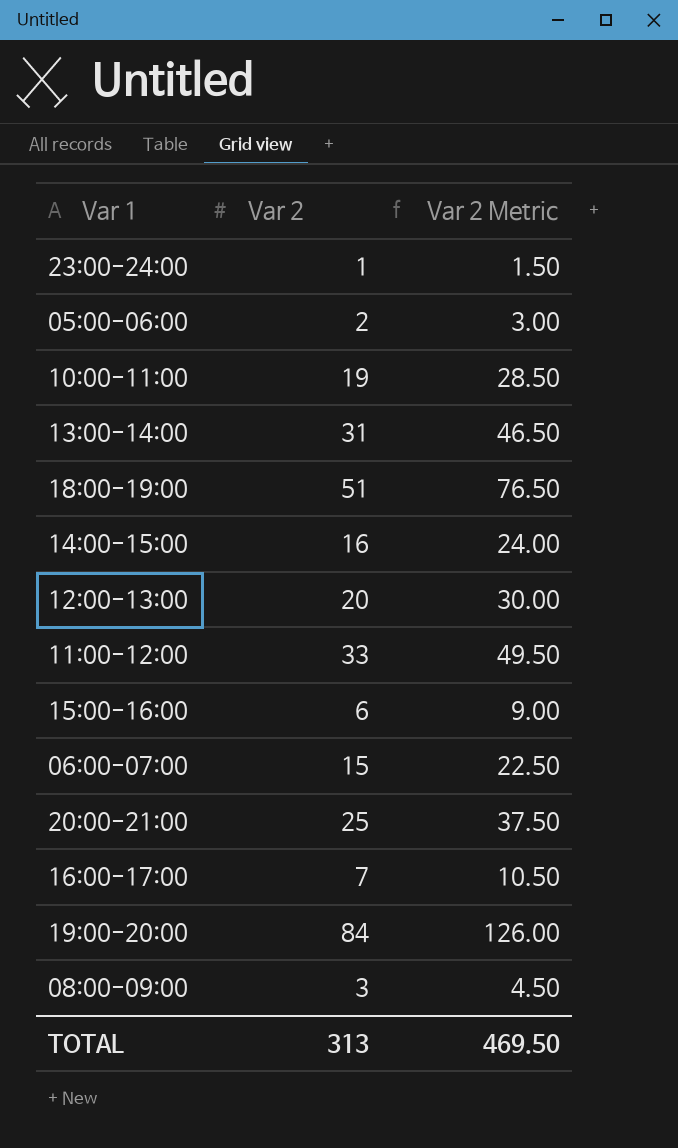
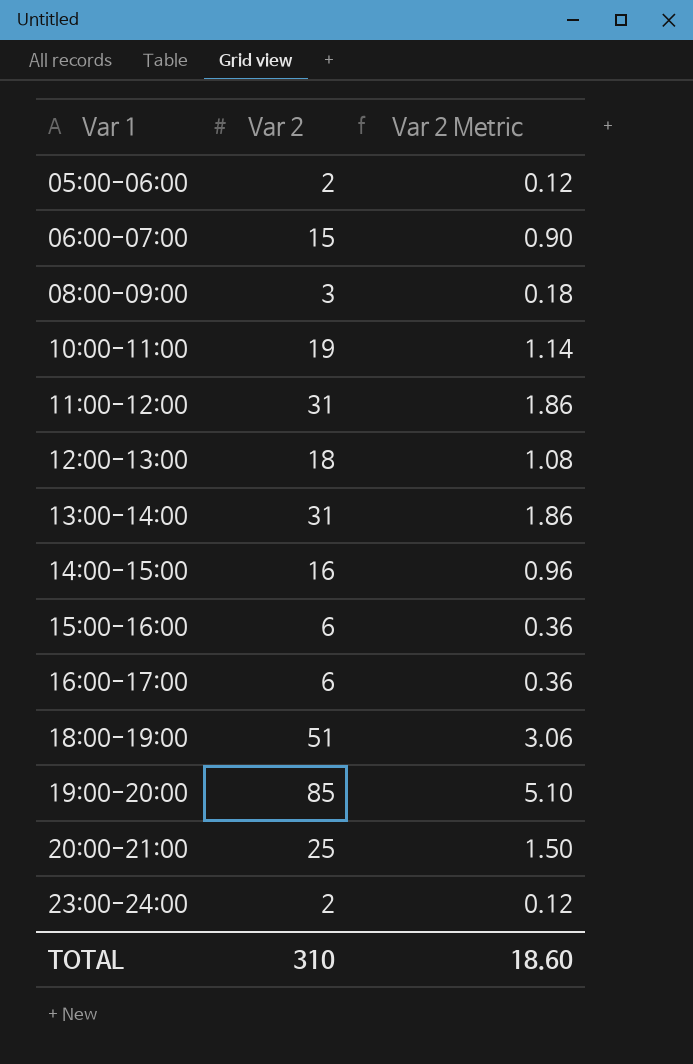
row order: none -> Var 1 ascending
column Var 2 Metric | formula: [Var 2] * 1.5 -> [Var 2] * 0.06
11:00-12:00 | Var 2: 33 -> 31
12:00-13:00 | Var 2: 20 -> 18
16:00-17:00 | Var 2: 7 -> 6
19:00-20:00 | Var 2: 84 -> 85
23:00-24:00 | Var 2: 1 -> 2
TOTAL | Var 2: 313 -> 310
TOTAL | Var 2 Metric: 469.50 -> 18.60

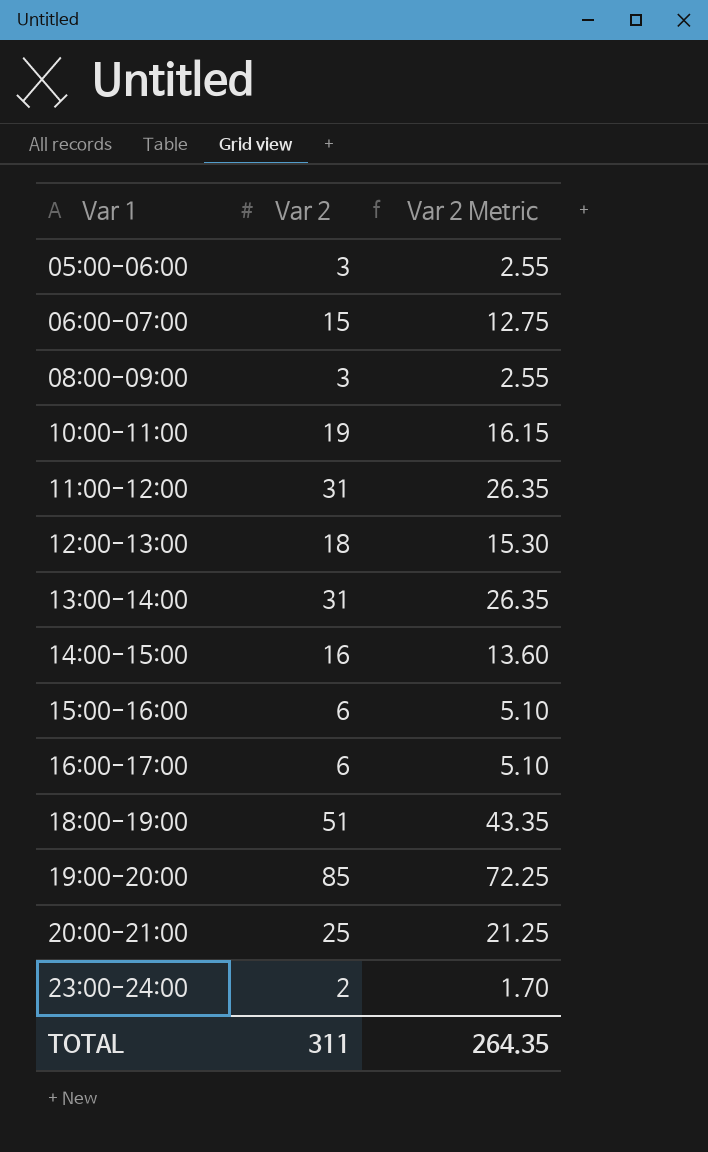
column Var 2 Metric | formula: [Var 2] * 0.06 -> [Var 2] * 0.85
05:00-06:00 | Var 2: 2 -> 3
TOTAL | Var 2: 310 -> 311
TOTAL | Var 2 Metric: 18.60 -> 264.35

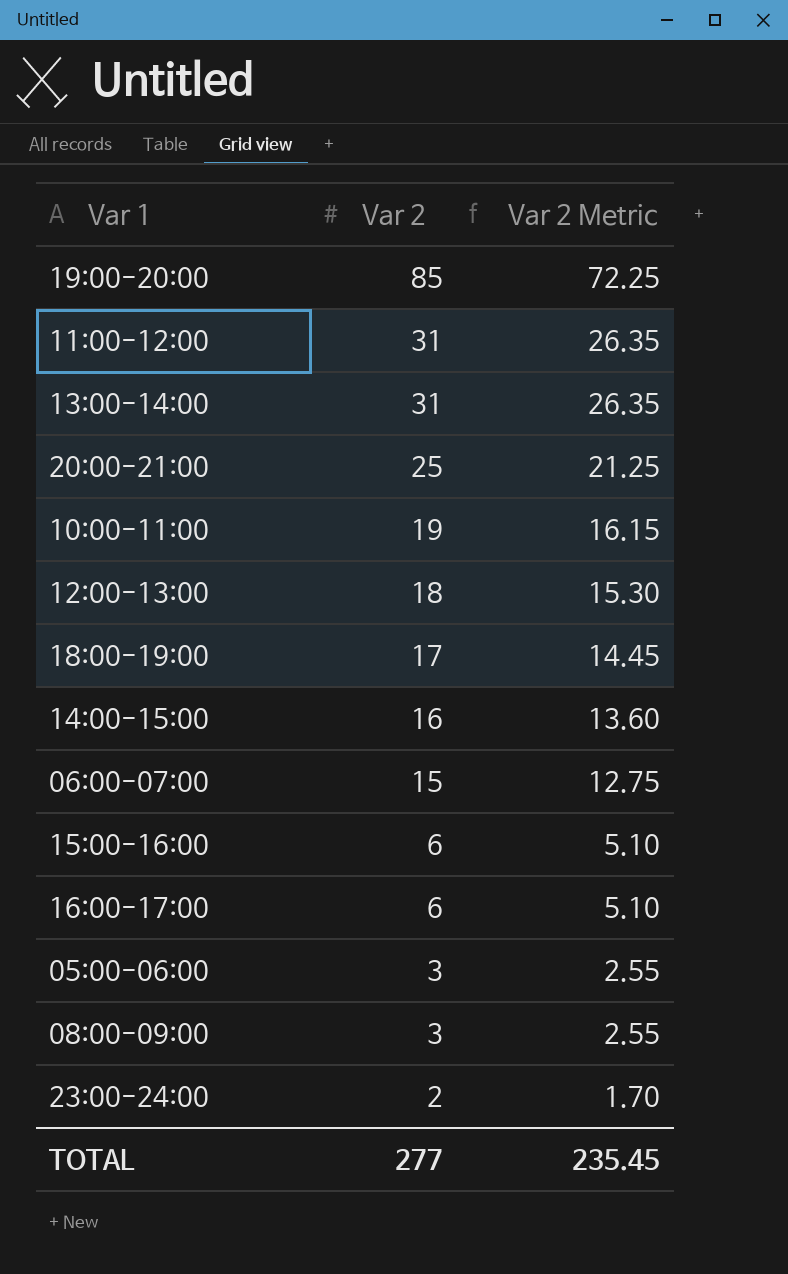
row order: Var 1 ascending -> Var 2 descending
18:00-19:00 | Var 2: 51 -> 17
18:00-19:00 | Var 2 Metric: 43.35 -> 14.45
TOTAL | Var 2: 311 -> 277
TOTAL | Var 2 Metric: 264.35 -> 235.45

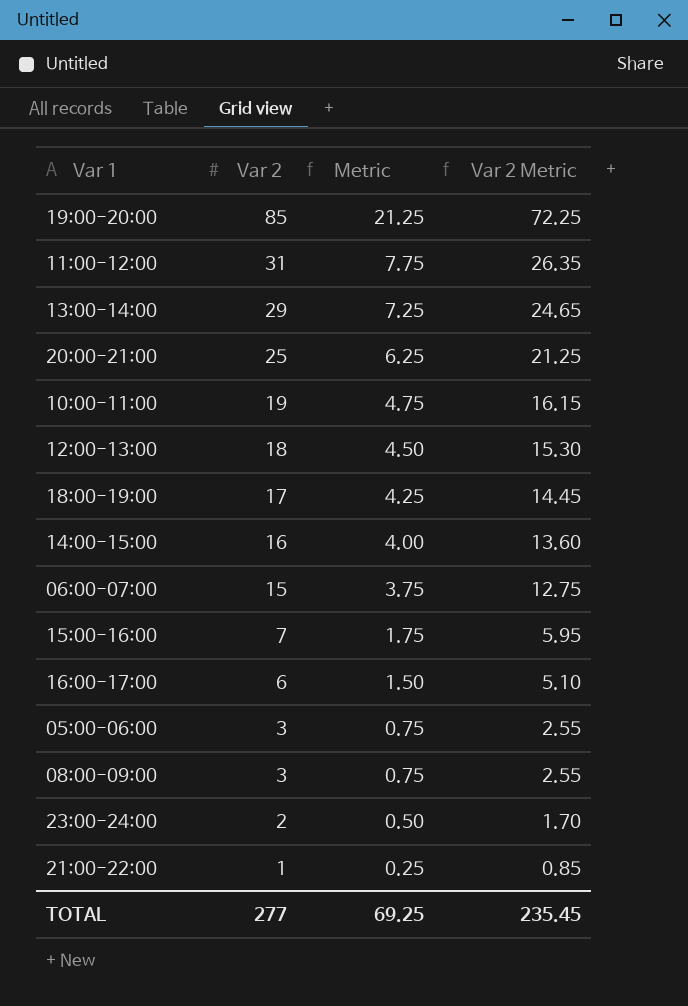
column Metric | formula: none -> [Var 2] * 0.25
13:00-14:00 | Var 2: 31 -> 29
13:00-14:00 | Var 2 Metric: 26.35 -> 24.65
15:00-16:00 | Var 2: 6 -> 7
15:00-16:00 | Var 2 Metric: 5.10 -> 5.95
row 21:00-22:00: none -> 1 | 0.25 | 0.85

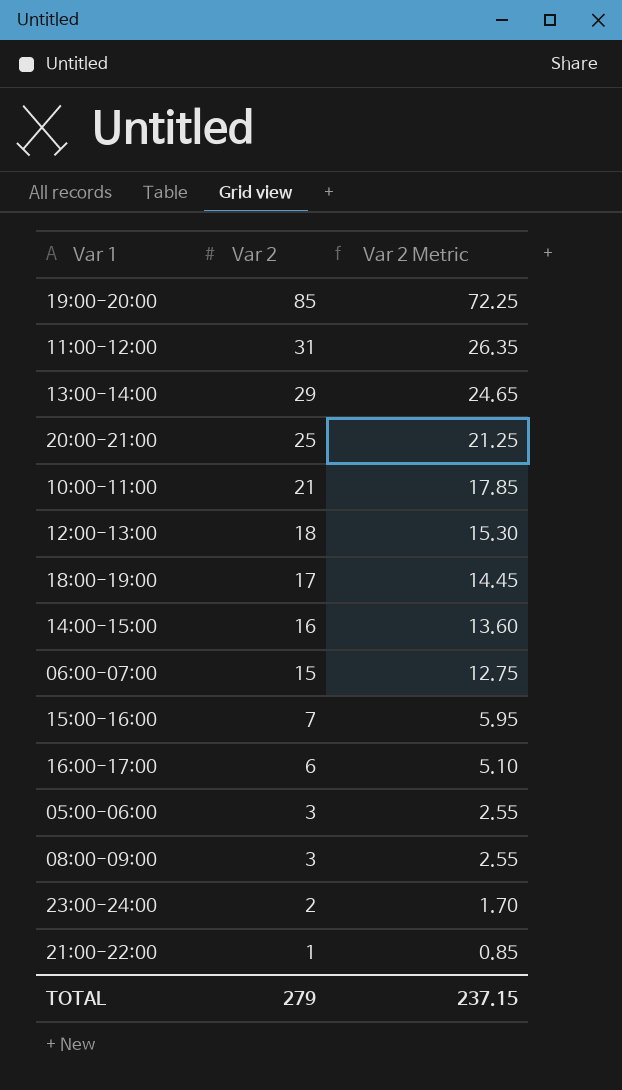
column Metric | formula: [Var 2] * 0.25 -> none
10:00-11:00 | Var 2: 19 -> 21
10:00-11:00 | Var 2 Metric: 16.15 -> 17.85
TOTAL | Var 2: 277 -> 279
TOTAL | Var 2 Metric: 235.45 -> 237.15

